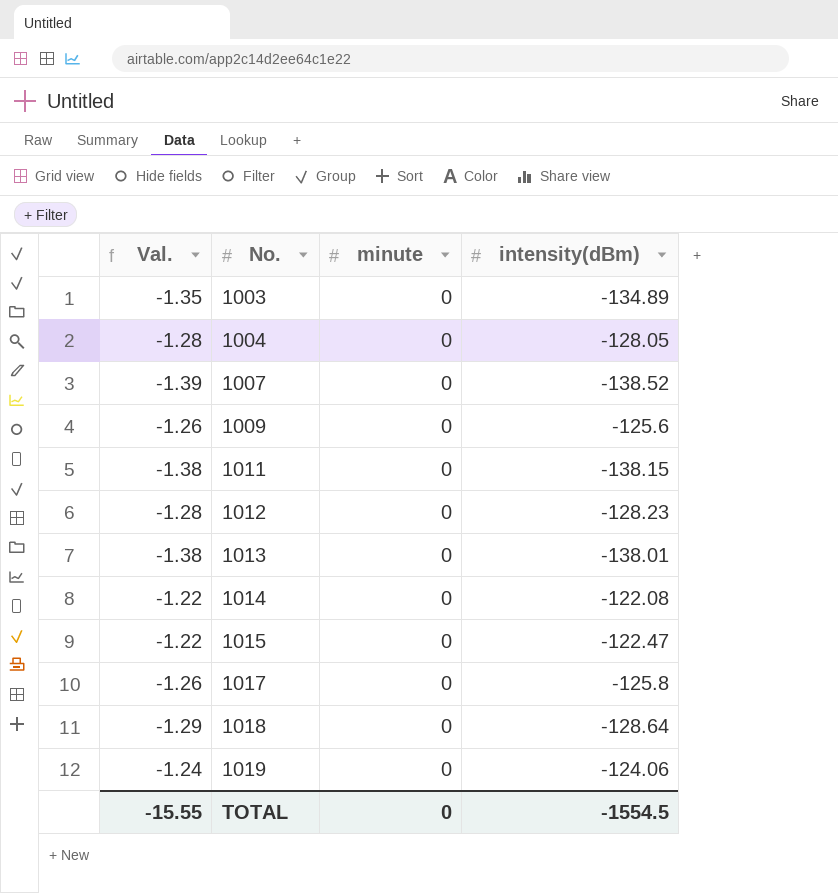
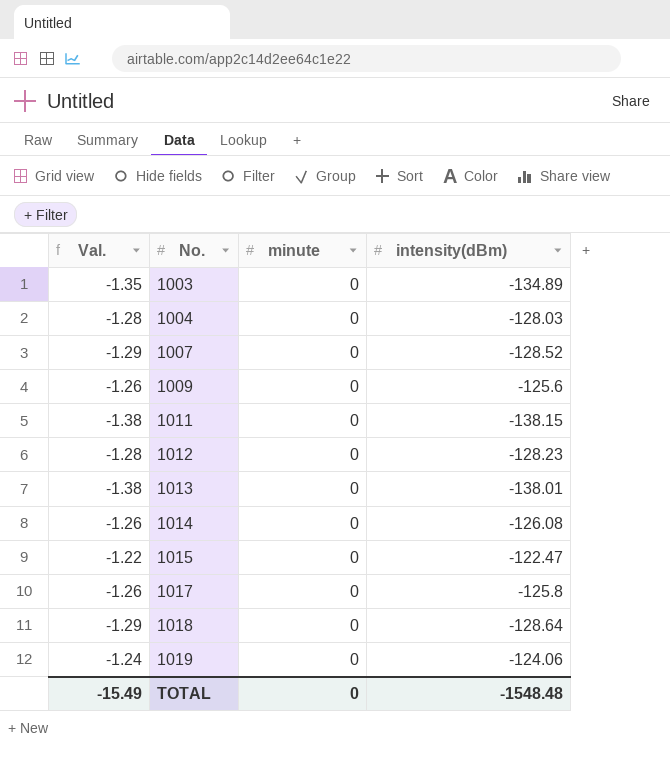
1004 | intensity(dBm): -128.05 -> -128.03
1007 | Val.: -1.39 -> -1.29
1007 | intensity(dBm): -138.52 -> -128.52
1014 | Val.: -1.22 -> -1.26
1014 | intensity(dBm): -122.08 -> -126.08
TOTAL | Val.: -15.55 -> -15.49
TOTAL | intensity(dBm): -1554.5 -> -1548.48

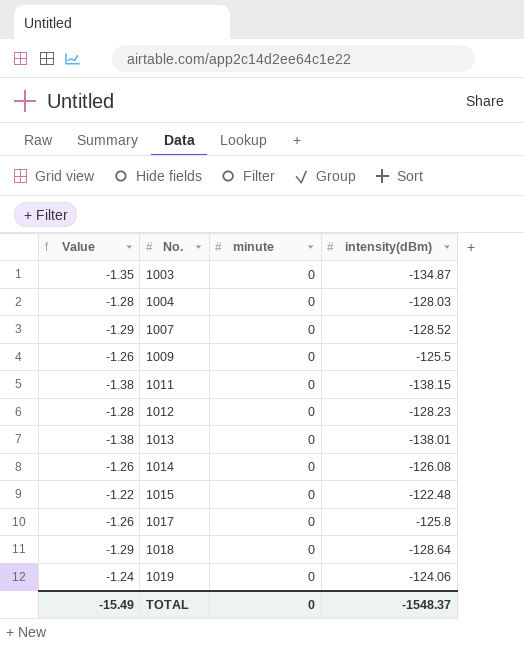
column name: Val. -> Value
1003 | intensity(dBm): -134.89 -> -134.87
1009 | intensity(dBm): -125.6 -> -125.5
1015 | intensity(dBm): -122.47 -> -122.48
TOTAL | intensity(dBm): -1548.48 -> -1548.37

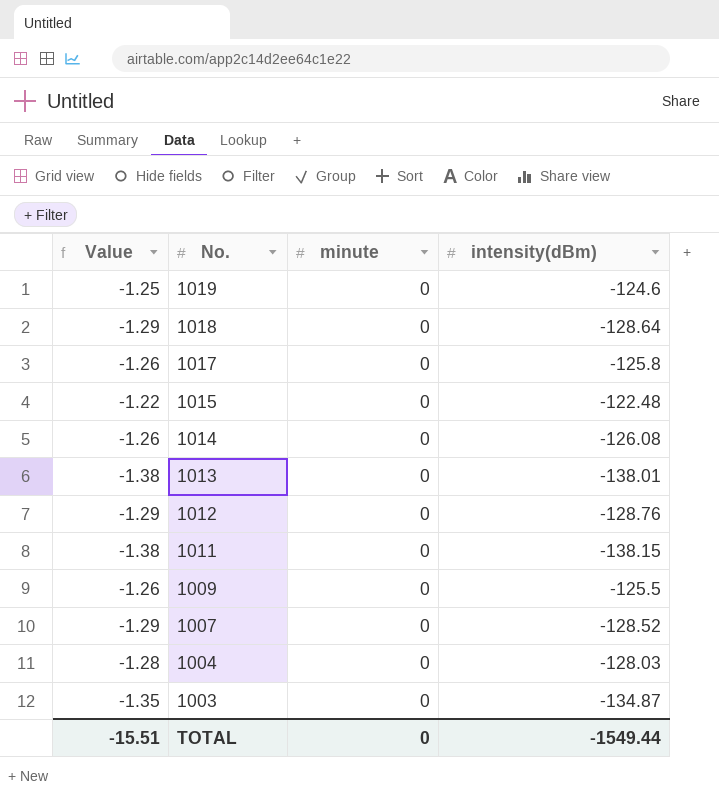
row order: No. ascending -> No. descending
1019 | Value: -1.24 -> -1.25
1019 | intensity(dBm): -124.06 -> -124.6
1012 | Value: -1.28 -> -1.29
1012 | intensity(dBm): -128.23 -> -128.76
TOTAL | Value: -15.49 -> -15.51
TOTAL | intensity(dBm): -1548.37 -> -1549.44

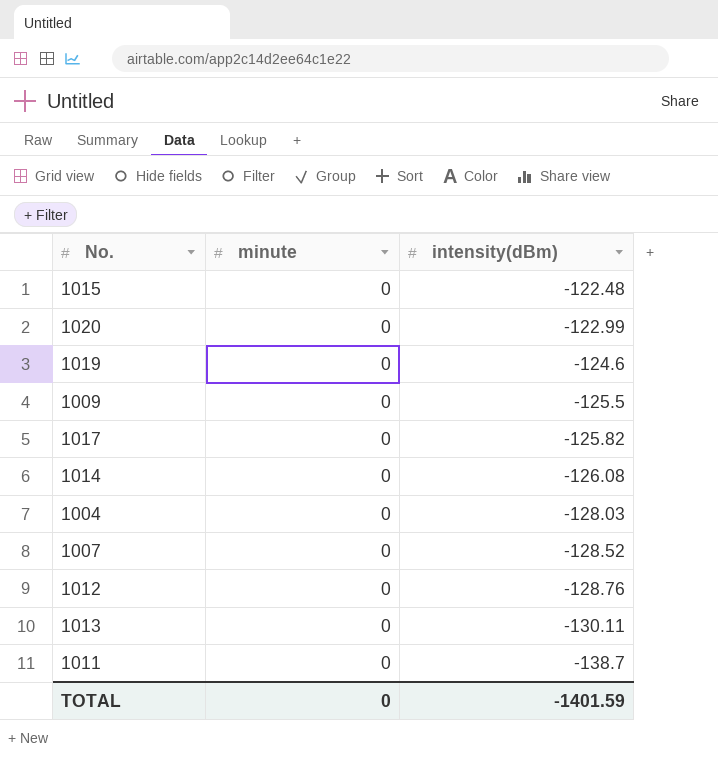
row order: No. descending -> intensity(dBm) descending
column Value | formula: [intensity(dBm)] * 0.01 -> none
row 1018: -1.29 | 0 | -128.64 -> none
row 1003: -1.35 | 0 | -134.87 -> none
row 1020: none -> 0 | -122.99
1017 | intensity(dBm): -125.8 -> -125.82
1013 | intensity(dBm): -138.01 -> -130.11
1011 | intensity(dBm): -138.15 -> -138.7
TOTAL | intensity(dBm): -1549.44 -> -1401.59

